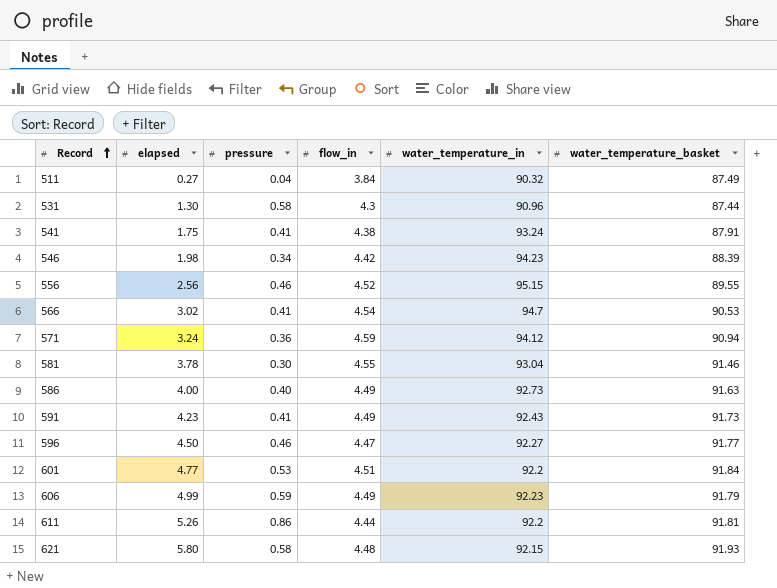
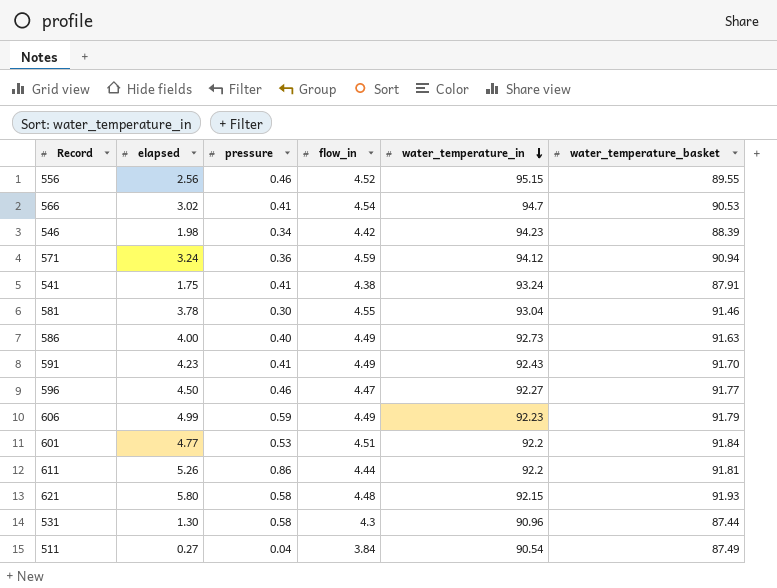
row order: Record ascending -> water_temperature_in descending
591 | water_temperature_basket: 91.73 -> 91.70
511 | water_temperature_in: 90.32 -> 90.54

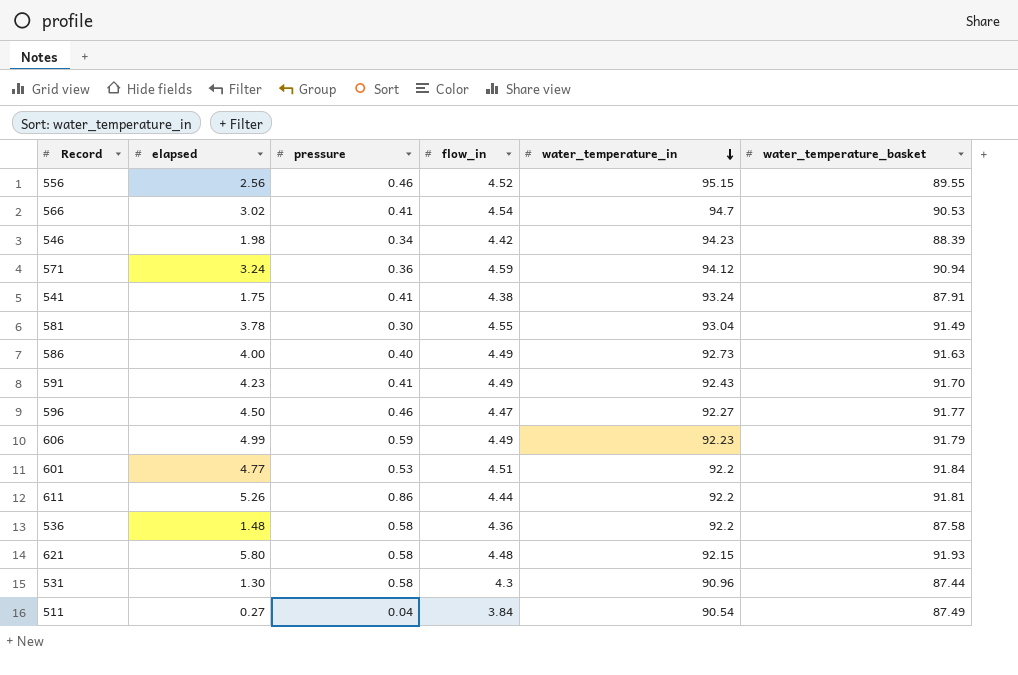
581 | water_temperature_basket: 91.46 -> 91.49
row 536: none -> 1.48 | 0.58 | 4.36 | 92.2 | 87.58

